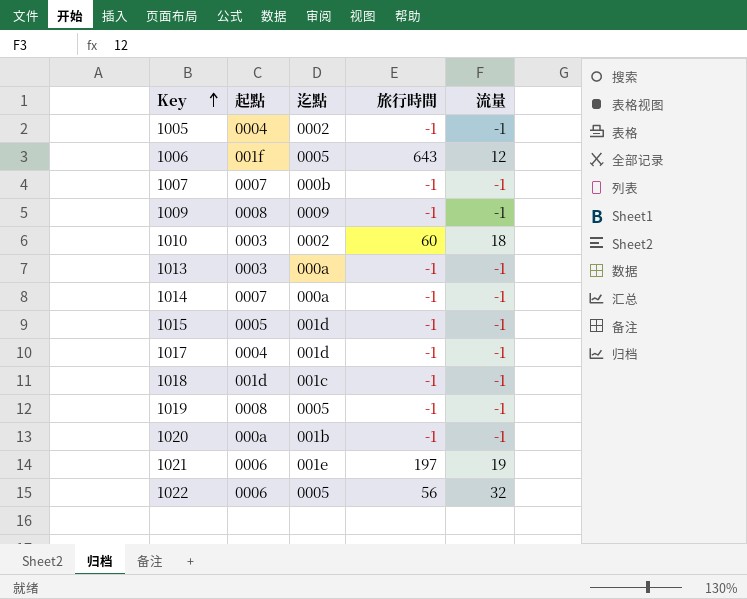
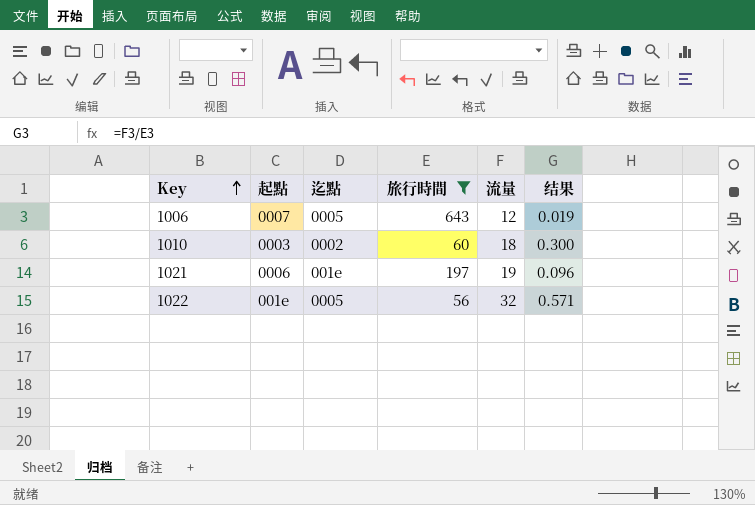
filter: none -> 旅行時間 != -1
column 结果 | formula: none -> [流量] / [旅行時間]
1006 | 起點: 001f -> 0007
1022 | 起點: 0006 -> 001e

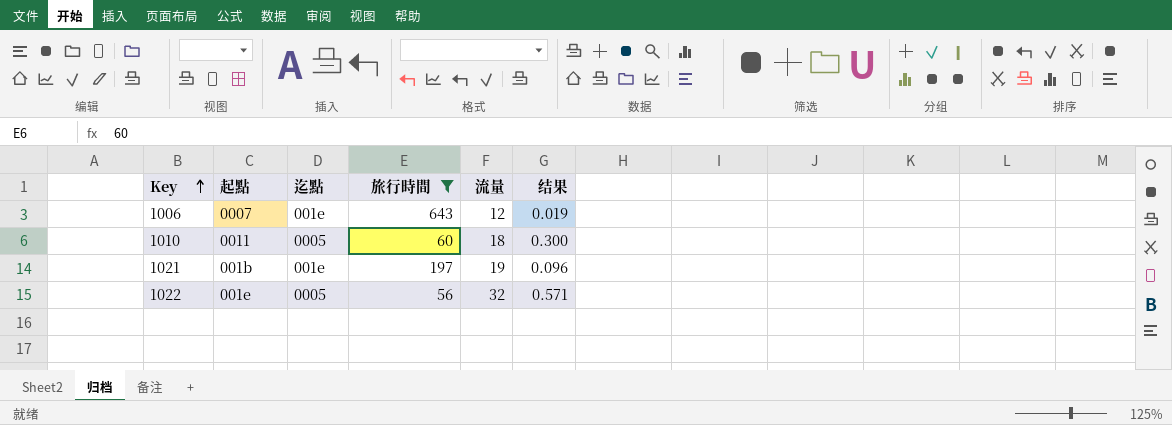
1006 | 迄點: 0005 -> 001e
1010 | 起點: 0003 -> 0011
1010 | 迄點: 0002 -> 0005
1021 | 起點: 0006 -> 001b

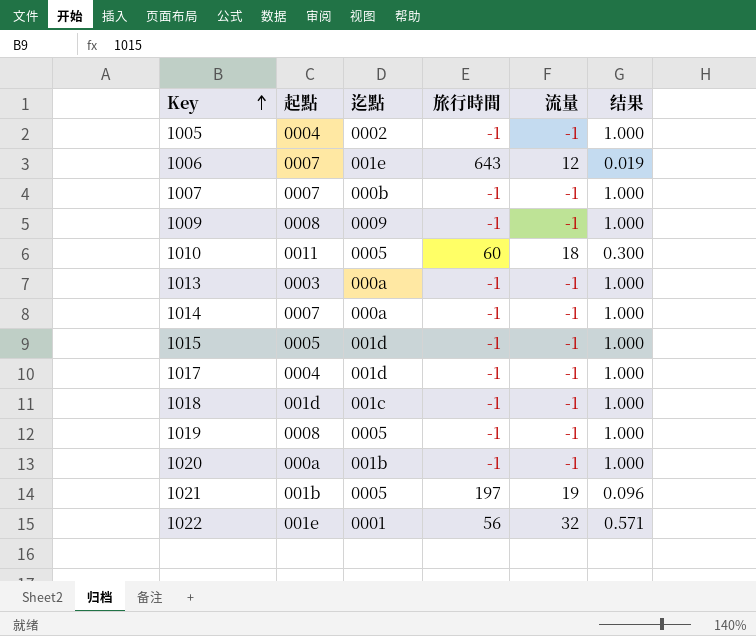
filter: 旅行時間 != -1 -> none
1021 | 迄點: 001e -> 0005
1022 | 迄點: 0005 -> 0001

